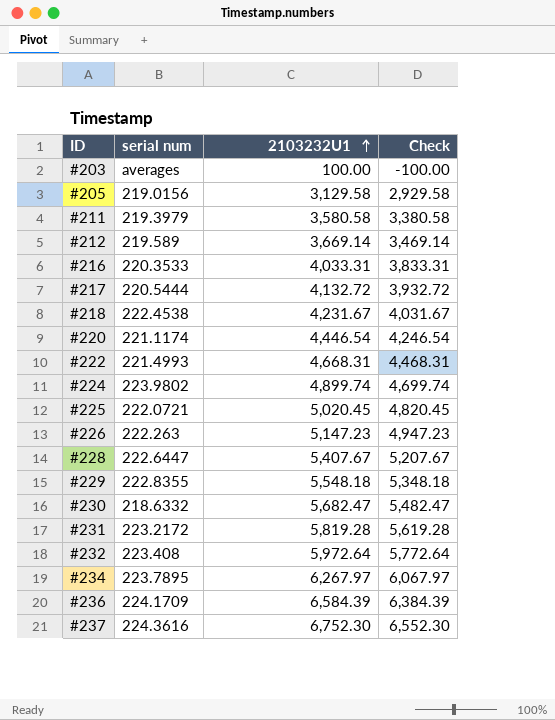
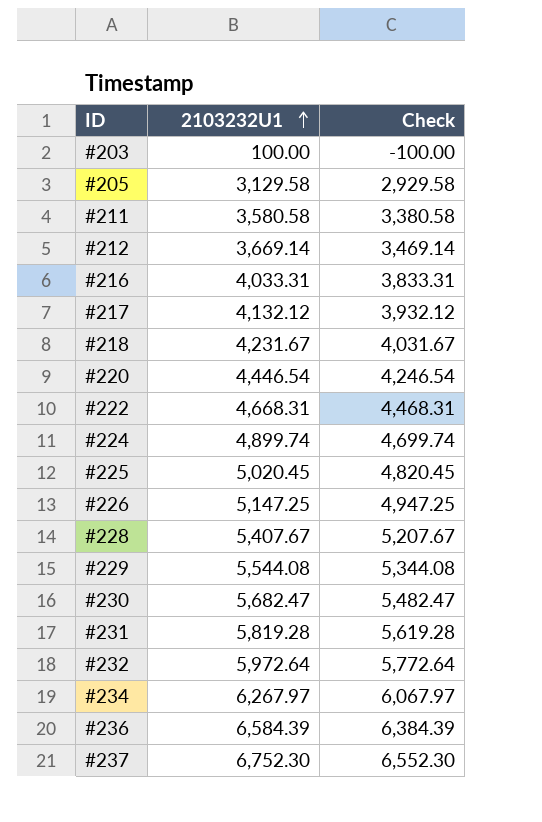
column serial num | position: 2 -> none
#217 | 2103232U1: 4,132.72 -> 4,132.12
#217 | Check: 3,932.72 -> 3,932.12
#226 | 2103232U1: 5,147.23 -> 5,147.25
#226 | Check: 4,947.23 -> 4,947.25
#229 | 2103232U1: 5,548.18 -> 5,544.08
#229 | Check: 5,348.18 -> 5,344.08

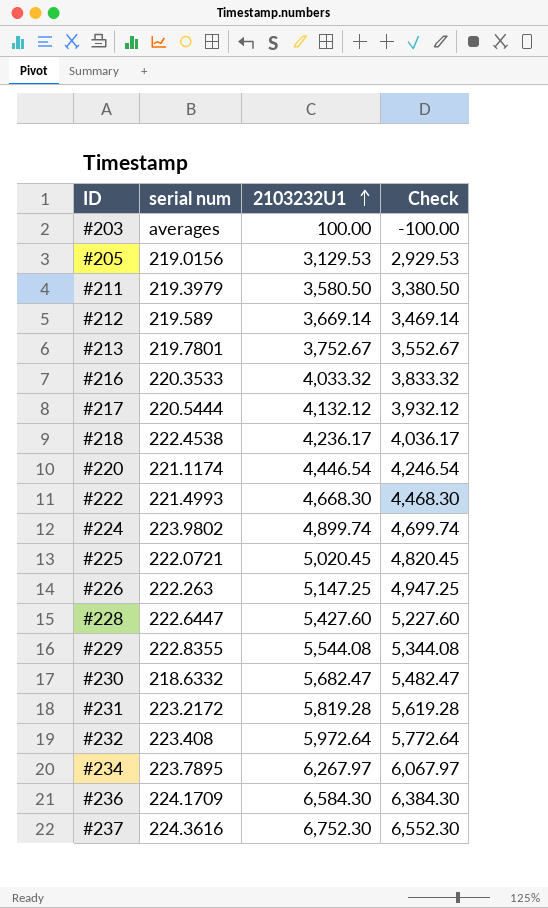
column serial num | position: none -> 2
#205 | 2103232U1: 3,129.58 -> 3,129.53
#205 | Check: 2,929.58 -> 2,929.53
#211 | 2103232U1: 3,580.58 -> 3,580.50
#211 | Check: 3,380.58 -> 3,380.50
row #213: none -> 219.7801 | 3,752.67 | 3,552.67
#216 | 2103232U1: 4,033.31 -> 4,033.32
#216 | Check: 3,833.31 -> 3,833.32
#218 | 2103232U1: 4,231.67 -> 4,236.17
#218 | Check: 4,031.67 -> 4,036.17
#222 | 2103232U1: 4,668.31 -> 4,668.30
#222 | Check: 4,468.31 -> 4,468.30
#228 | 2103232U1: 5,407.67 -> 5,427.60
#228 | Check: 5,207.67 -> 5,227.60
#236 | 2103232U1: 6,584.39 -> 6,584.30
#236 | Check: 6,384.39 -> 6,384.30

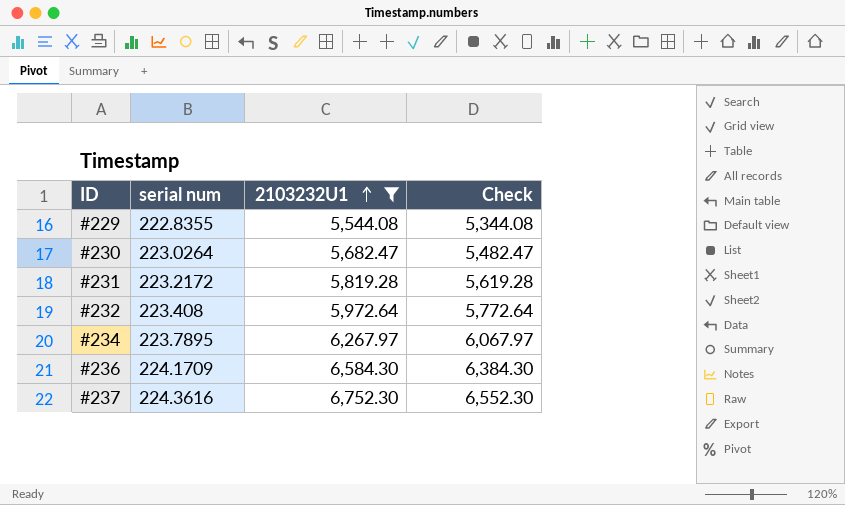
filter: none -> 2103232U1 >= 5,544.08
#230 | serial num: 218.6332 -> 223.0264

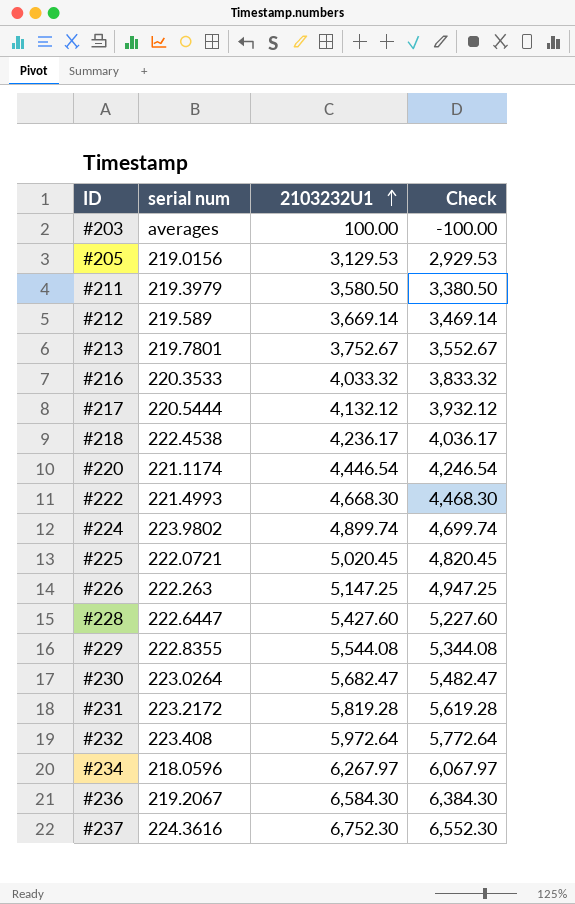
filter: 2103232U1 >= 5,544.08 -> none
#234 | serial num: 223.7895 -> 218.0596
#236 | serial num: 224.1709 -> 219.2067

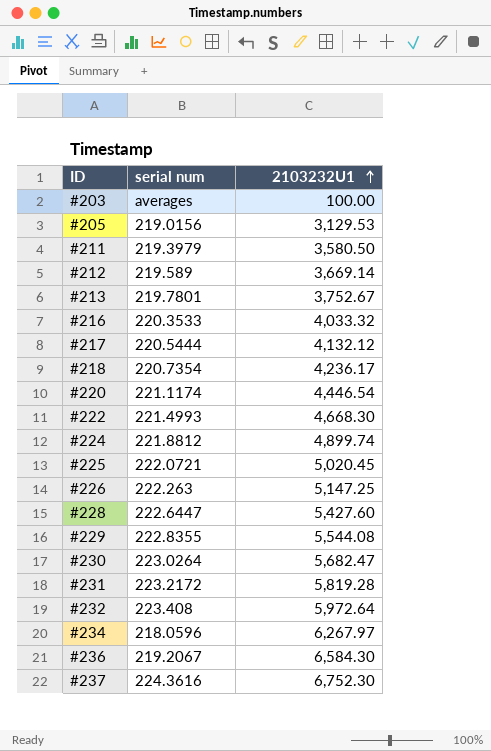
column Check | formula: [2103232U1] - 200 -> none
#218 | serial num: 222.4538 -> 220.7354
#224 | serial num: 223.9802 -> 221.8812

